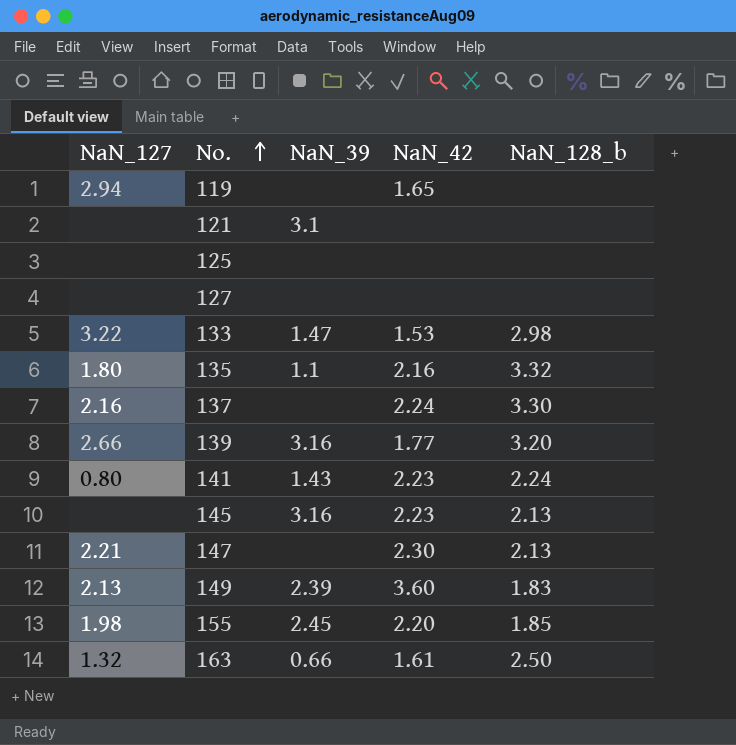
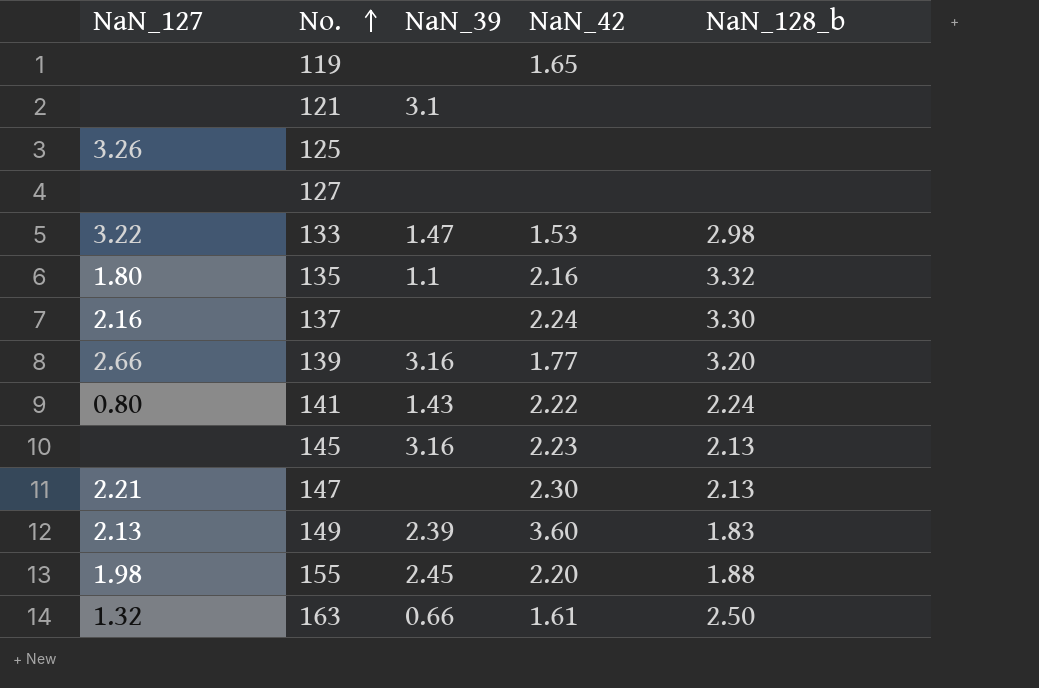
119 | NaN_127: 2.94 -> none
125 | NaN_127: none -> 3.26
141 | NaN_42: 2.23 -> 2.22
155 | NaN_128_b: 1.85 -> 1.88

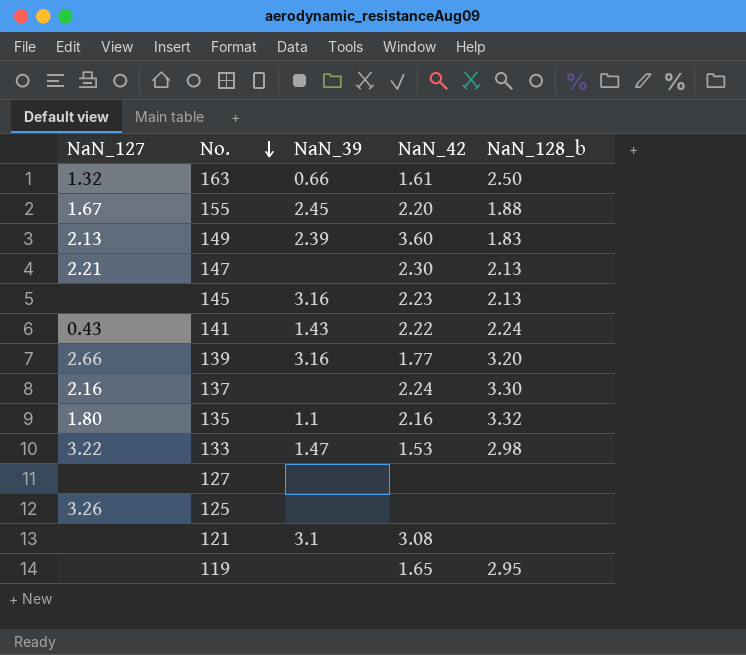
row order: No. ascending -> No. descending
155 | NaN_127: 1.98 -> 1.67
141 | NaN_127: 0.80 -> 0.43
121 | NaN_42: none -> 3.08
119 | NaN_128_b: none -> 2.95

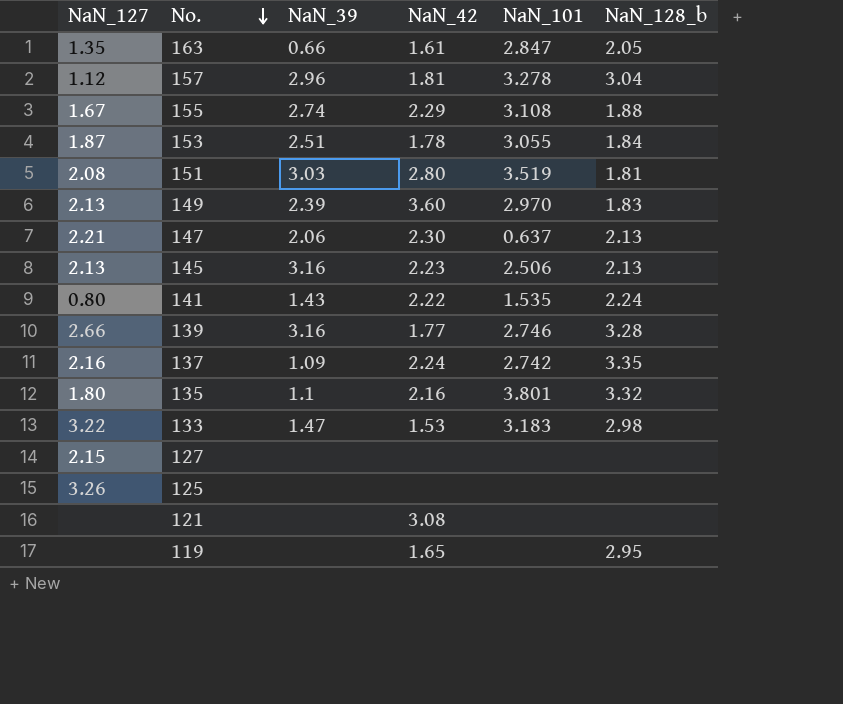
column NaN_101 | position: none -> 5
163 | NaN_127: 1.32 -> 1.35
163 | NaN_128_b: 2.50 -> 2.05
row 157: none -> 1.12 | 2.96 | 1.81 | 3.278 | 3.04
155 | NaN_39: 2.45 -> 2.74
155 | NaN_42: 2.20 -> 2.29
row 153: none -> 1.87 | 2.51 | 1.78 | 3.055 | 1.84
row 151: none -> 2.08 | 3.03 | 2.80 | 3.519 | 1.81
147 | NaN_39: none -> 2.06
145 | NaN_127: none -> 2.13
141 | NaN_127: 0.43 -> 0.80
139 | NaN_128_b: 3.20 -> 3.28
137 | NaN_39: none -> 1.09
137 | NaN_128_b: 3.30 -> 3.35
127 | NaN_127: none -> 2.15
121 | NaN_39: 3.1 -> none

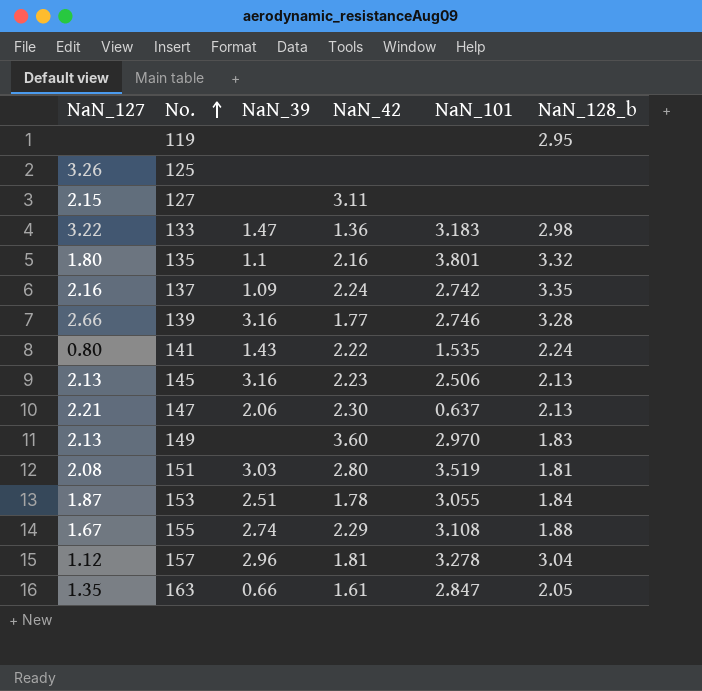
row order: No. descending -> No. ascending
row 121: none | none | 3.08 | none | none -> none
119 | NaN_42: 1.65 -> none
127 | NaN_42: none -> 3.11
133 | NaN_42: 1.53 -> 1.36
149 | NaN_39: 2.39 -> none

